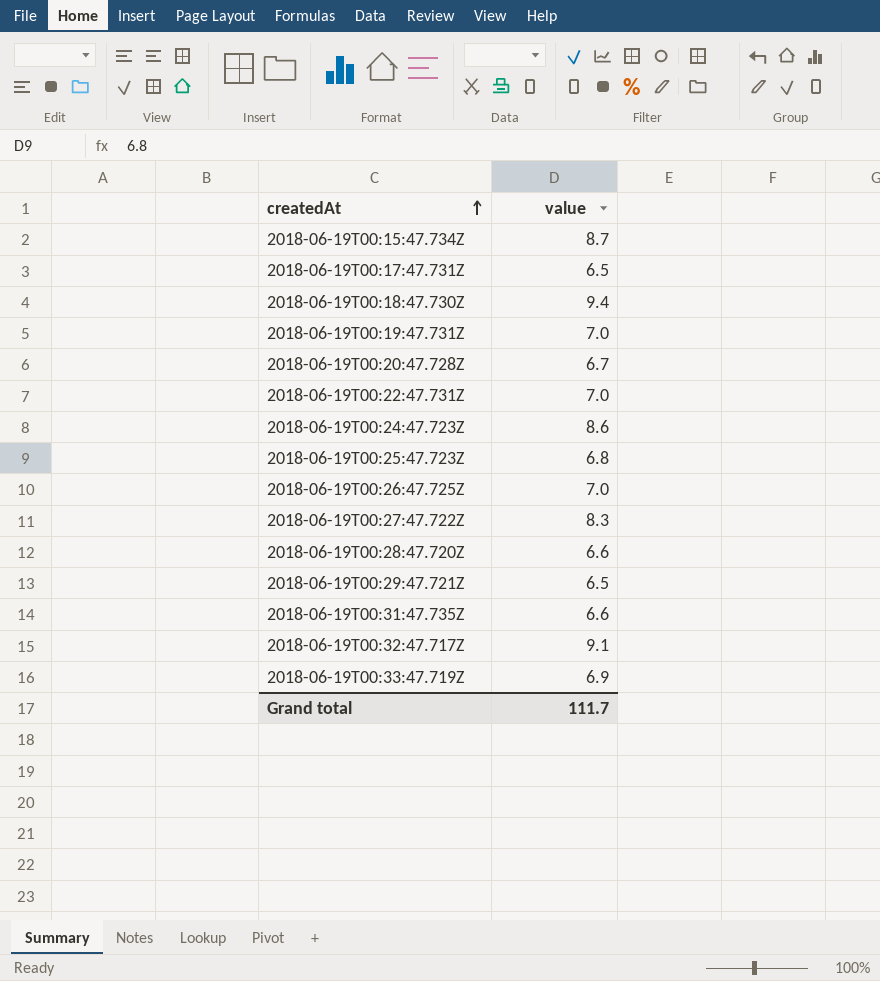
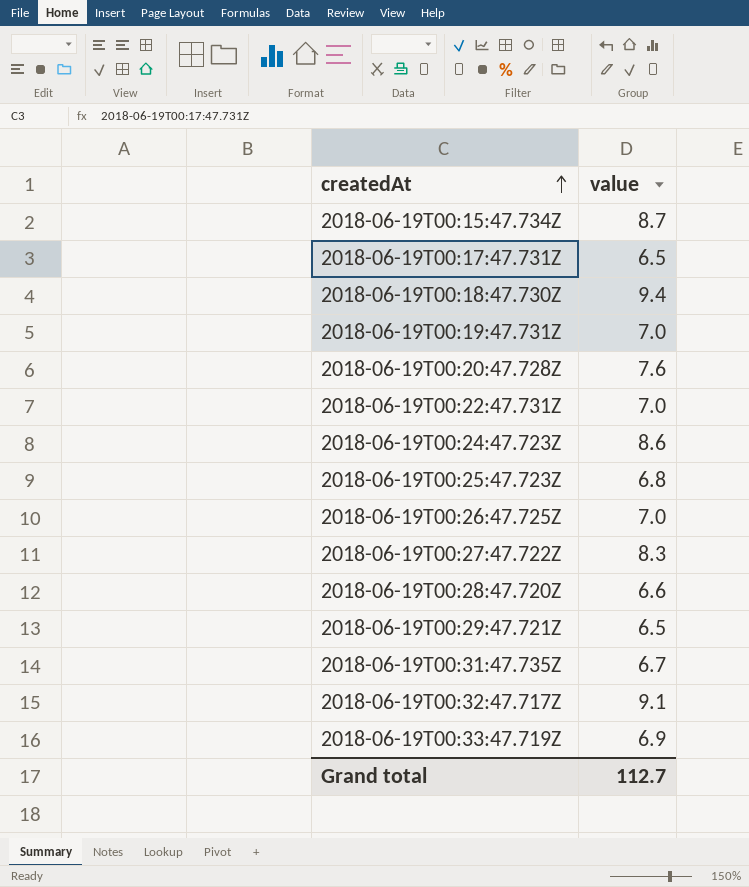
2018-06-19T00:20:47.728Z | value: 6.7 -> 7.6
2018-06-19T00:31:47.735Z | value: 6.6 -> 6.7
Grand total | value: 111.7 -> 112.7

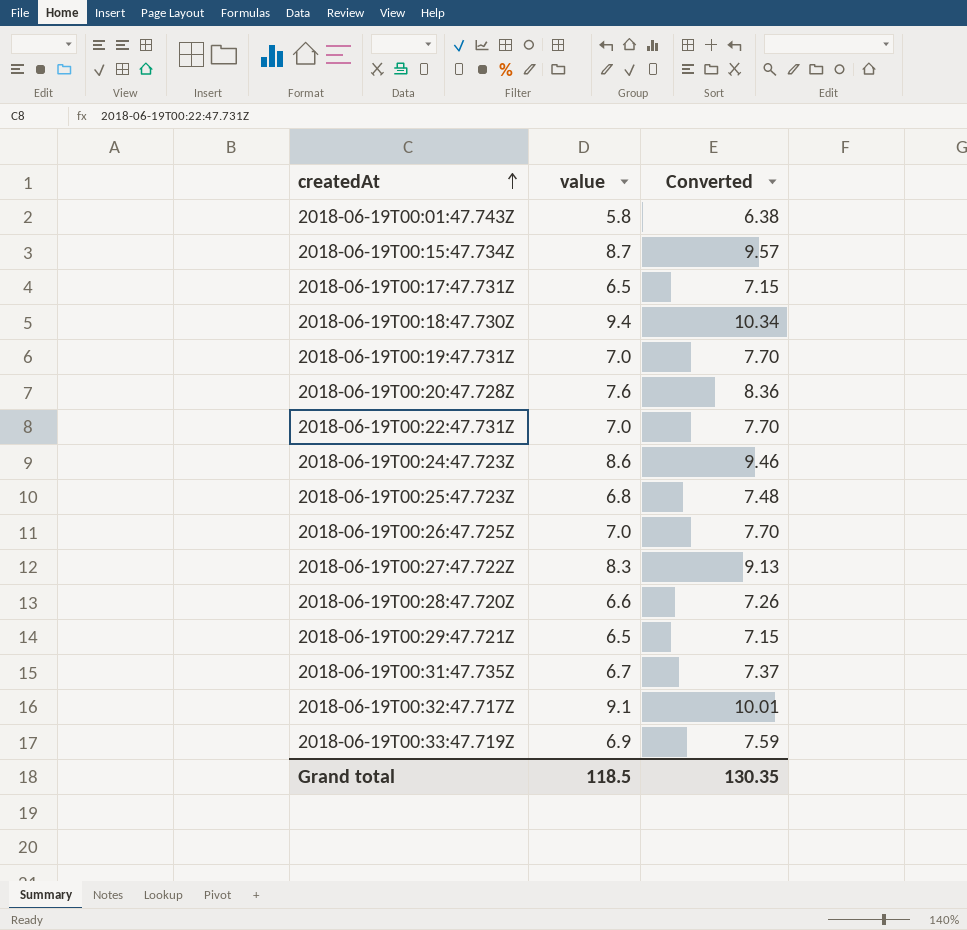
column Converted | formula: none -> [value] * 1.1
row 2018-06-19T00:01:47.743Z: none -> 5.8 | 6.38
Grand total | value: 112.7 -> 118.5

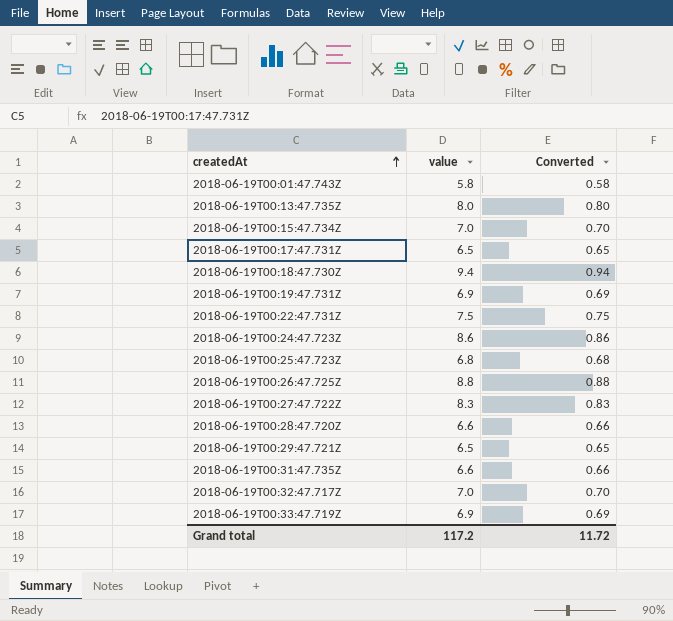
column Converted | formula: [value] * 1.1 -> [value] * 0.1
row 2018-06-19T00:20:47.728Z: 7.6 | 8.36 -> none
row 2018-06-19T00:13:47.735Z: none -> 8.0 | 0.80
2018-06-19T00:15:47.734Z | value: 8.7 -> 7.0
2018-06-19T00:19:47.731Z | value: 7.0 -> 6.9
2018-06-19T00:22:47.731Z | value: 7.0 -> 7.5
2018-06-19T00:26:47.725Z | value: 7.0 -> 8.8
2018-06-19T00:31:47.735Z | value: 6.7 -> 6.6
2018-06-19T00:32:47.717Z | value: 9.1 -> 7.0
Grand total | value: 118.5 -> 117.2
Grand total | Converted: 130.35 -> 11.72

